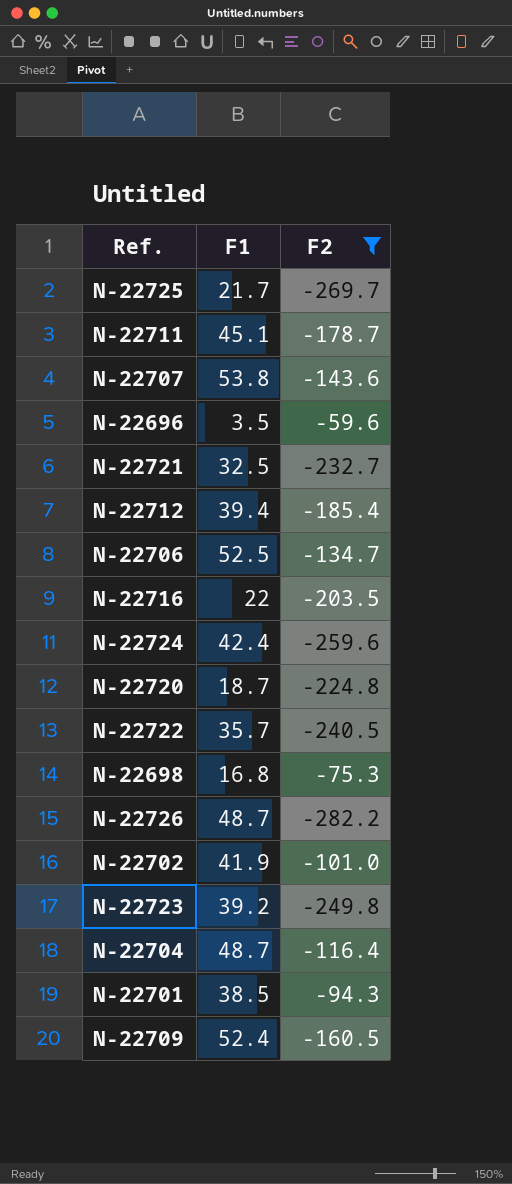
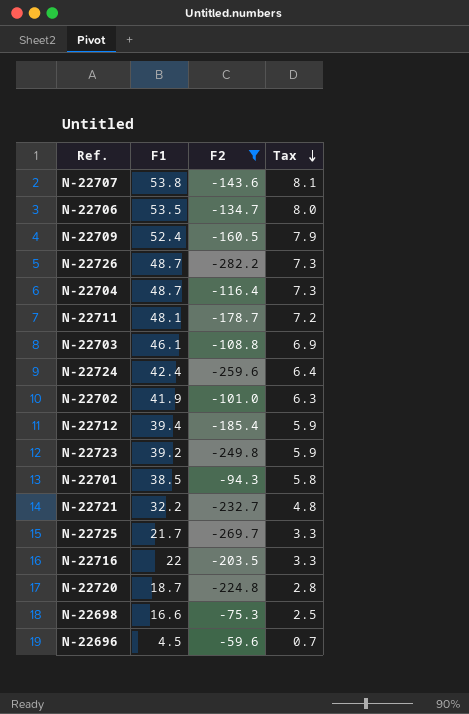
row order: none -> Tax descending
column Tax | formula: none -> [F1] * 0.15
row N-22722: 35.7 | -240.5 -> none
N-22706 | F1: 52.5 -> 53.5
N-22711 | F1: 45.1 -> 48.1
row N-22703: none -> 46.1 | -108.8 | 6.9
N-22721 | F1: 32.5 -> 32.2
N-22698 | F1: 16.8 -> 16.6
N-22696 | F1: 3.5 -> 4.5

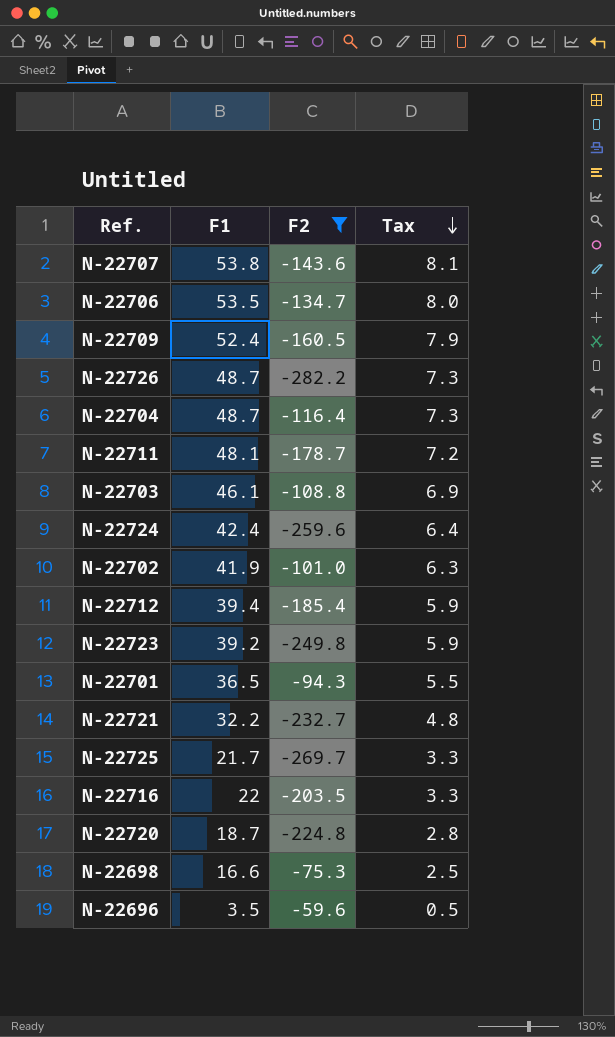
N-22701 | F1: 38.5 -> 36.5
N-22701 | Tax: 5.8 -> 5.5
N-22696 | F1: 4.5 -> 3.5
N-22696 | Tax: 0.7 -> 0.5

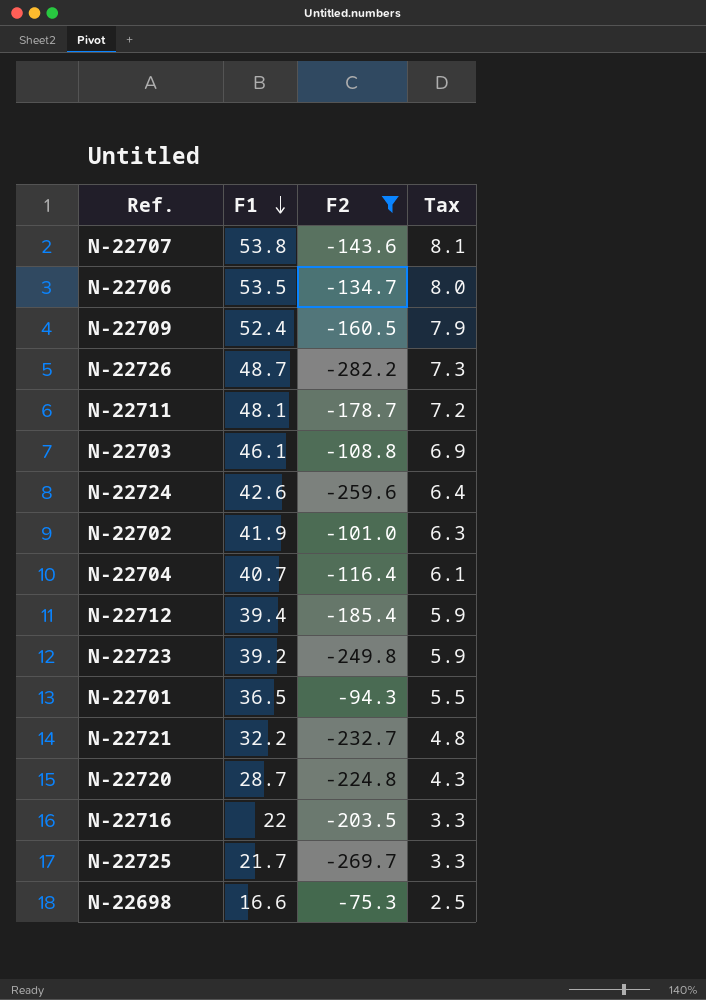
row order: Tax descending -> F1 descending
row N-22696: 3.5 | -59.6 | 0.5 -> none
N-22724 | F1: 42.4 -> 42.6
N-22704 | F1: 48.7 -> 40.7
N-22704 | Tax: 7.3 -> 6.1
N-22720 | F1: 18.7 -> 28.7
N-22720 | Tax: 2.8 -> 4.3

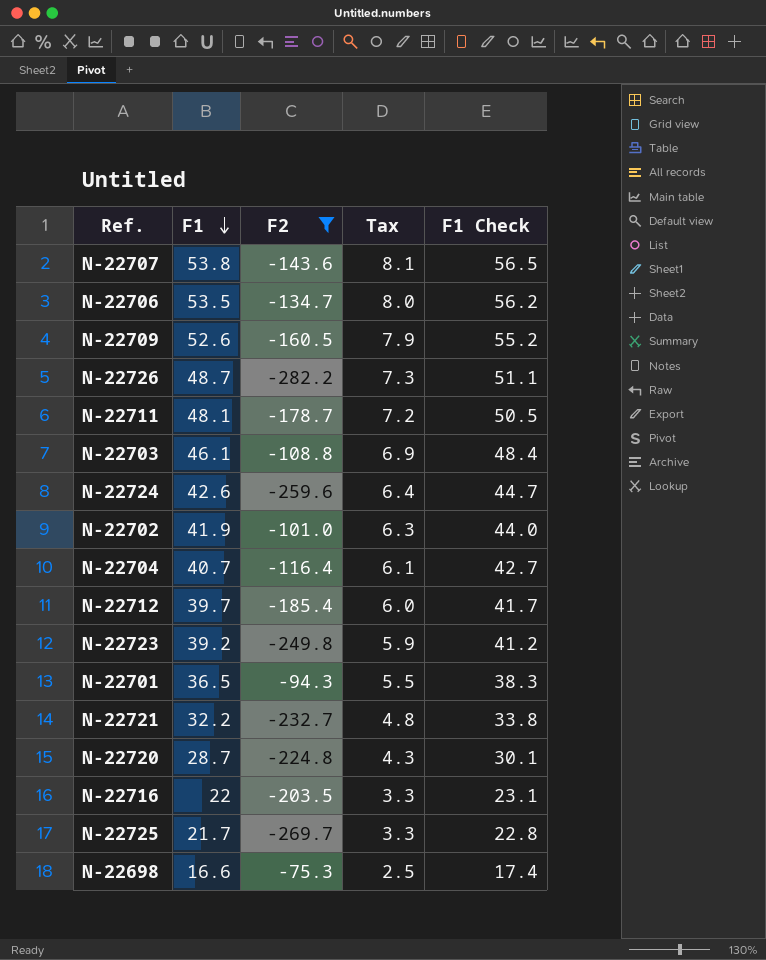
column F1 Check | formula: none -> [F1] * 1.05
N-22709 | F1: 52.4 -> 52.6
N-22712 | F1: 39.4 -> 39.7
N-22712 | Tax: 5.9 -> 6.0

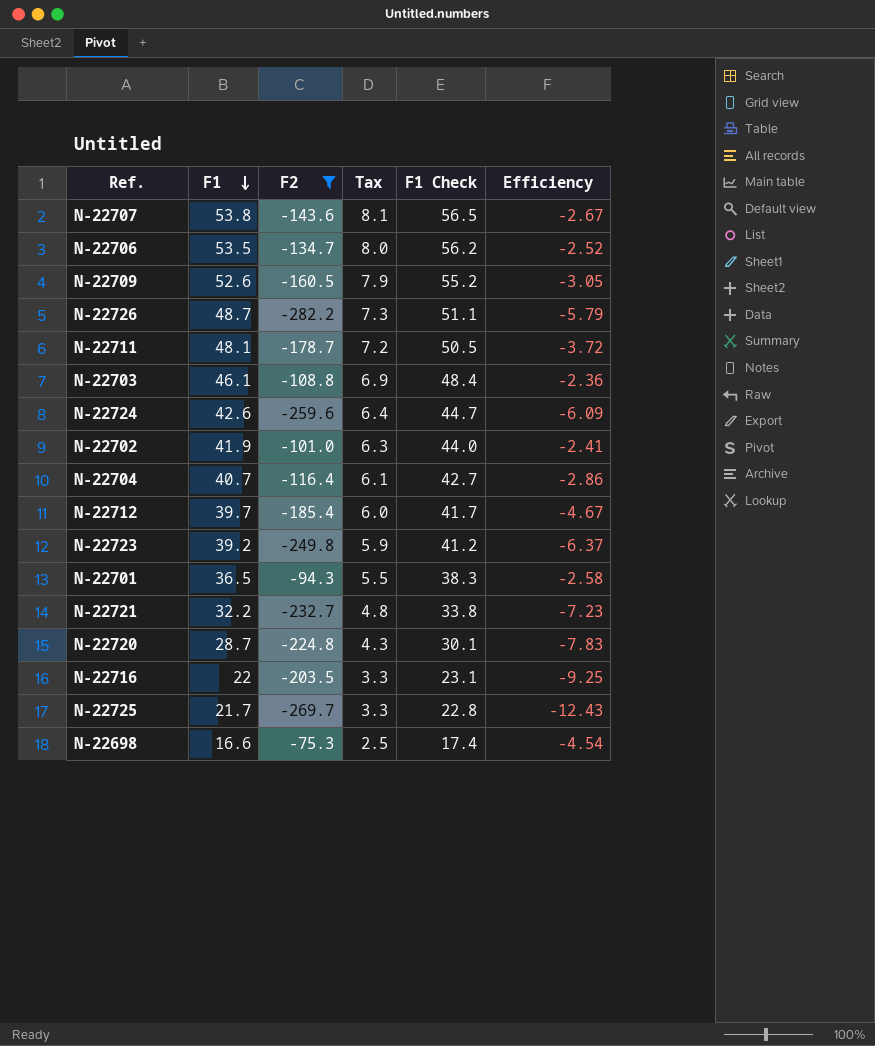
column Efficiency | formula: none -> [F2] / [F1]

